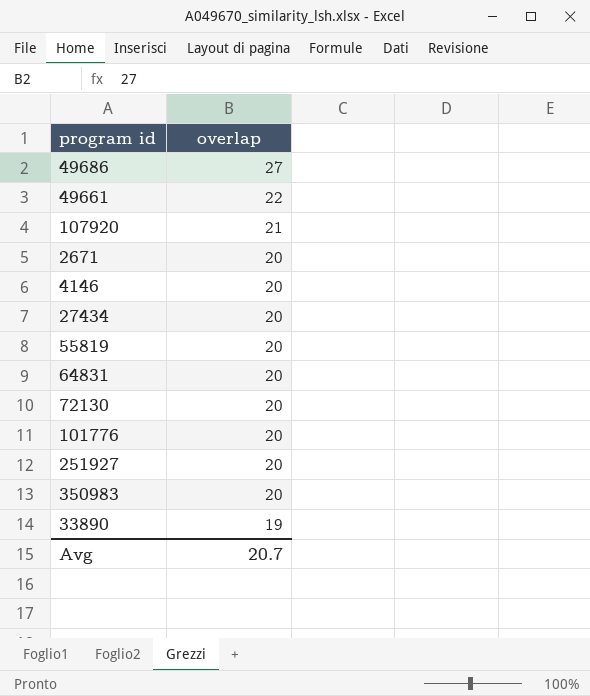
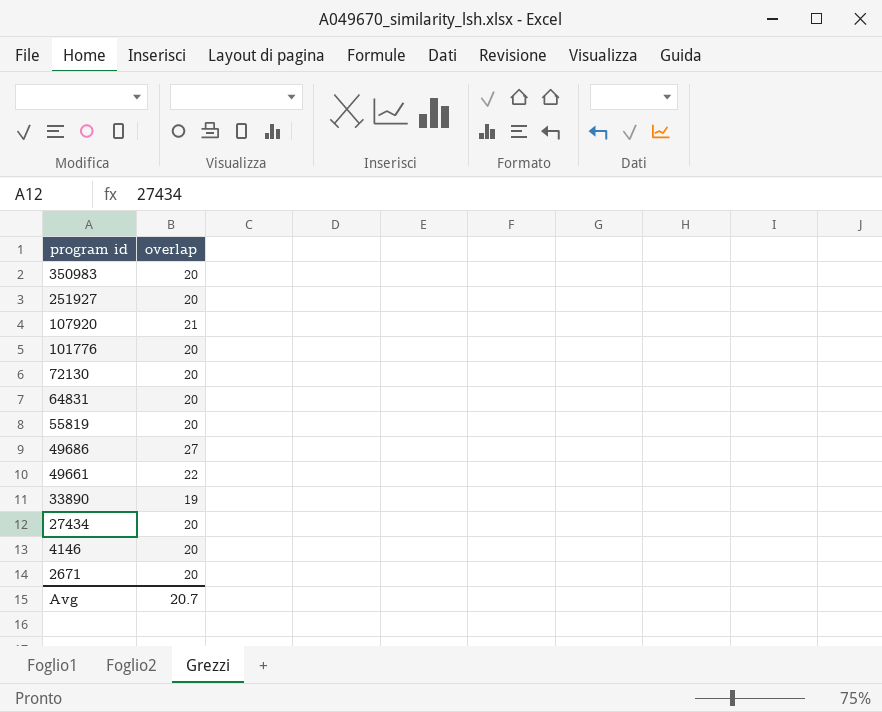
row order: overlap descending -> program id descending

